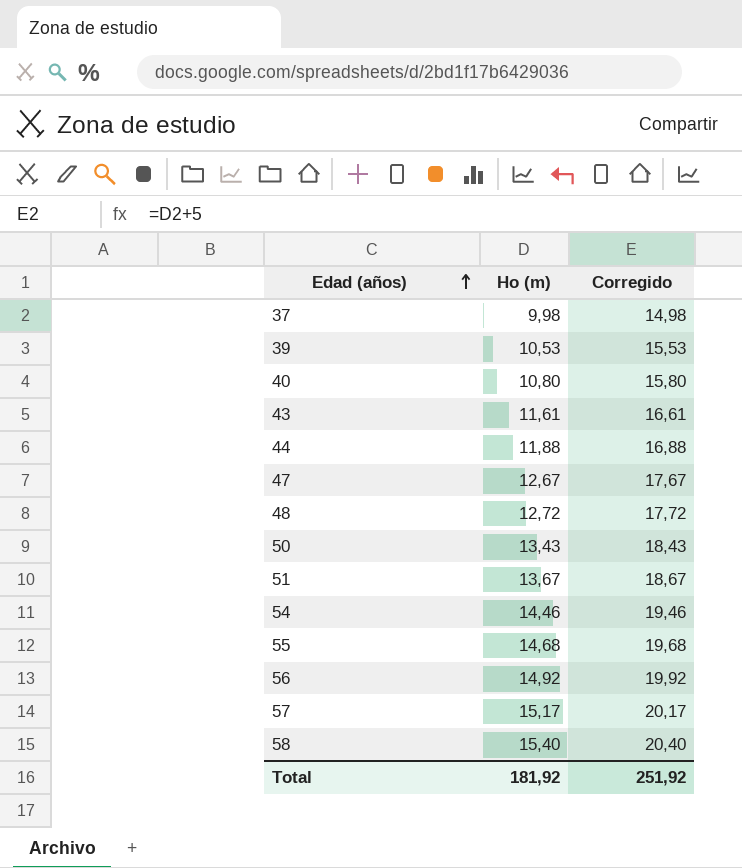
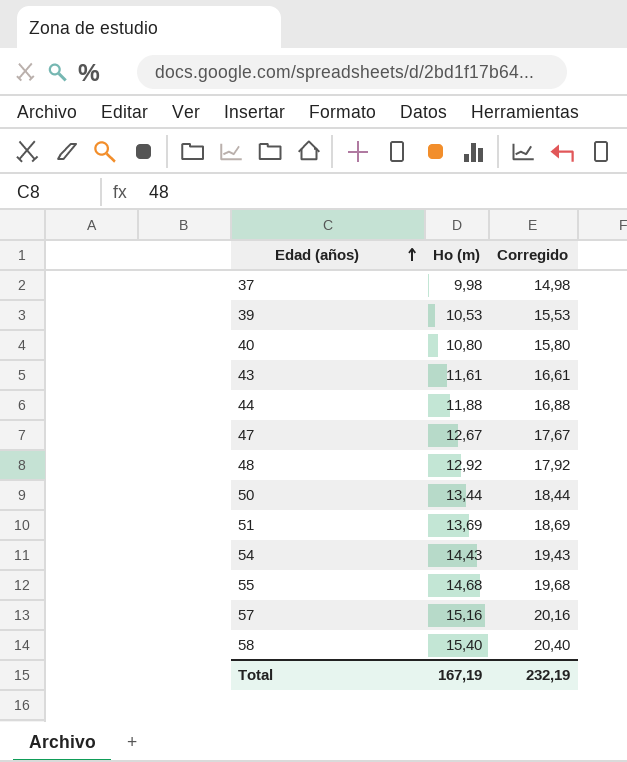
row 56: 14,92 | 19,92 -> none
48 | Ho (m): 12,72 -> 12,92
48 | Corregido: 17,72 -> 17,92
50 | Ho (m): 13,43 -> 13,44
50 | Corregido: 18,43 -> 18,44
51 | Ho (m): 13,67 -> 13,69
51 | Corregido: 18,67 -> 18,69
54 | Ho (m): 14,46 -> 14,43
54 | Corregido: 19,46 -> 19,43
57 | Ho (m): 15,17 -> 15,16
57 | Corregido: 20,17 -> 20,16
Total | Ho (m): 181,92 -> 167,19
Total | Corregido: 251,92 -> 232,19

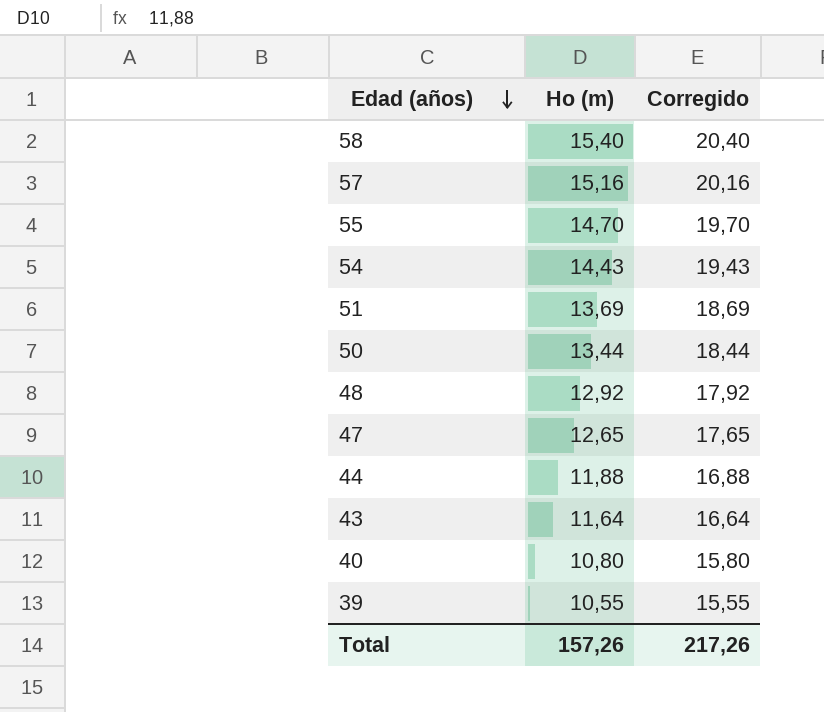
row order: Edad (años) ascending -> Edad (años) descending
row 37: 9,98 | 14,98 -> none
55 | Ho (m): 14,68 -> 14,70
55 | Corregido: 19,68 -> 19,70
47 | Ho (m): 12,67 -> 12,65
47 | Corregido: 17,67 -> 17,65
43 | Ho (m): 11,61 -> 11,64
43 | Corregido: 16,61 -> 16,64
39 | Ho (m): 10,53 -> 10,55
39 | Corregido: 15,53 -> 15,55
Total | Ho (m): 167,19 -> 157,26
Total | Corregido: 232,19 -> 217,26

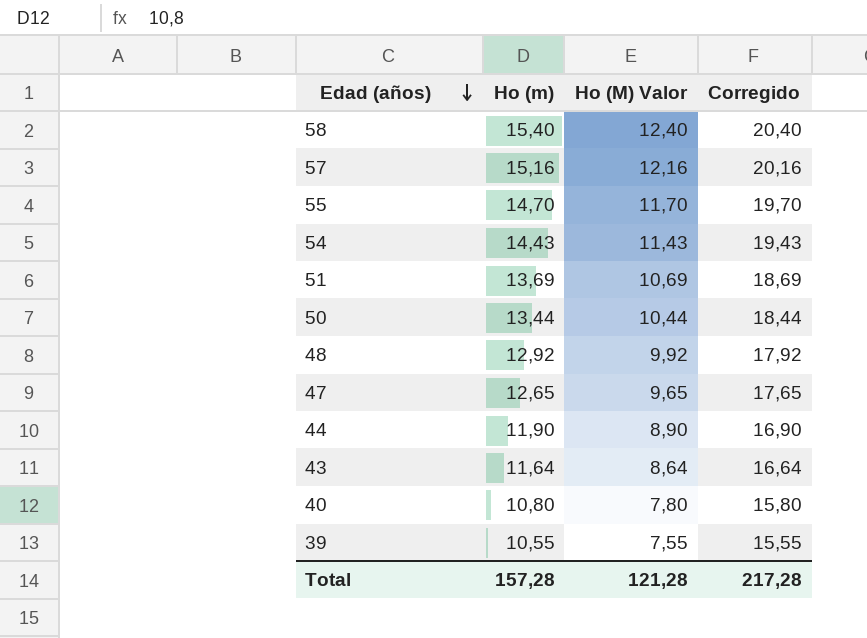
column Ho (M) Valor | formula: none -> [Ho (m)] - 3
44 | Ho (m): 11,88 -> 11,90
44 | Corregido: 16,88 -> 16,90
Total | Ho (m): 157,26 -> 157,28
Total | Corregido: 217,26 -> 217,28

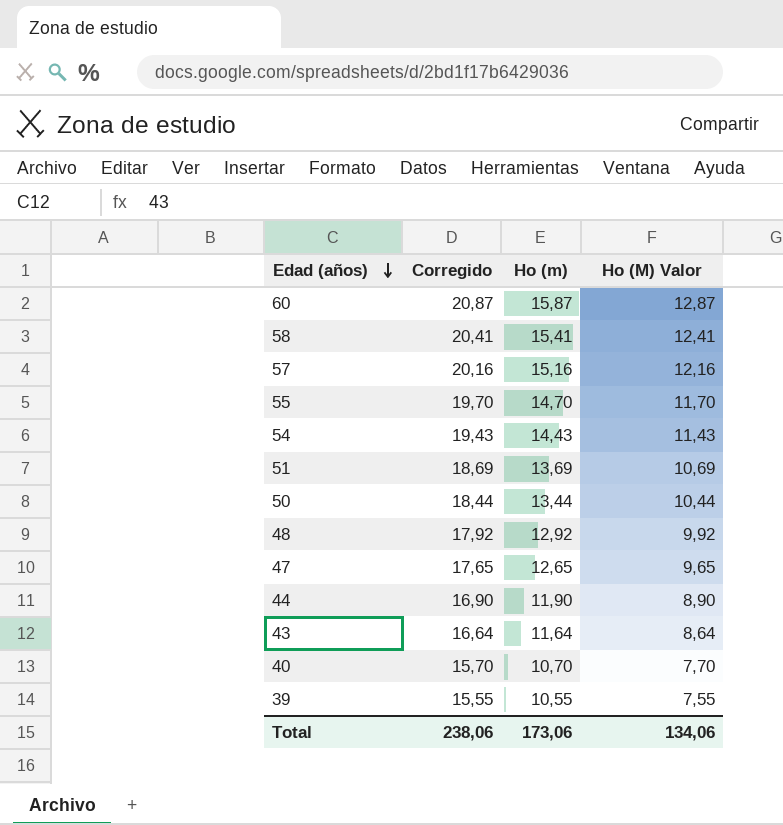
column Corregido | position: 4 -> 2
row 60: none -> 20,87 | 15,87 | 12,87
58 | Corregido: 20,40 -> 20,41
58 | Ho (m): 15,40 -> 15,41
58 | Ho (M) Valor: 12,40 -> 12,41
40 | Corregido: 15,80 -> 15,70
40 | Ho (m): 10,80 -> 10,70
40 | Ho (M) Valor: 7,80 -> 7,70
Total | Corregido: 217,28 -> 238,06
Total | Ho (m): 157,28 -> 173,06
Total | Ho (M) Valor: 121,28 -> 134,06

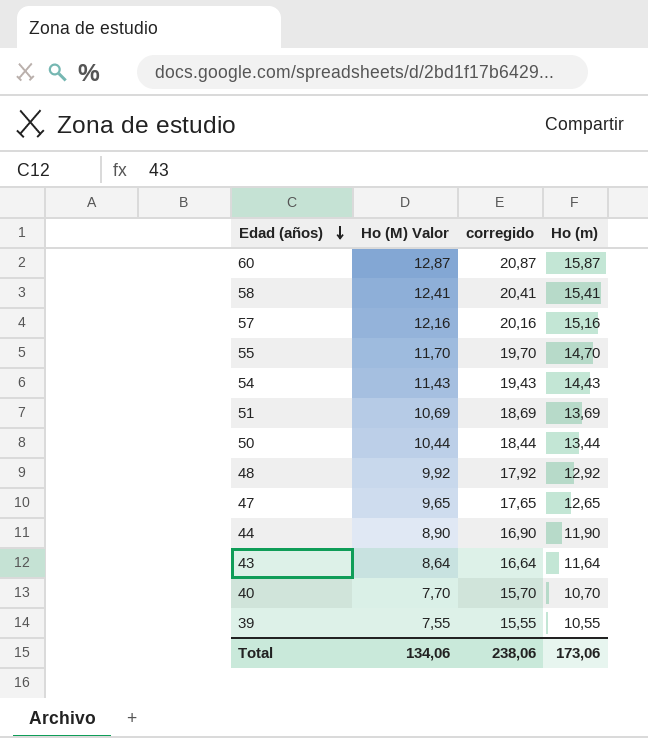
column Ho (M) Valor | position: 4 -> 2
column name: Corregido -> corregido

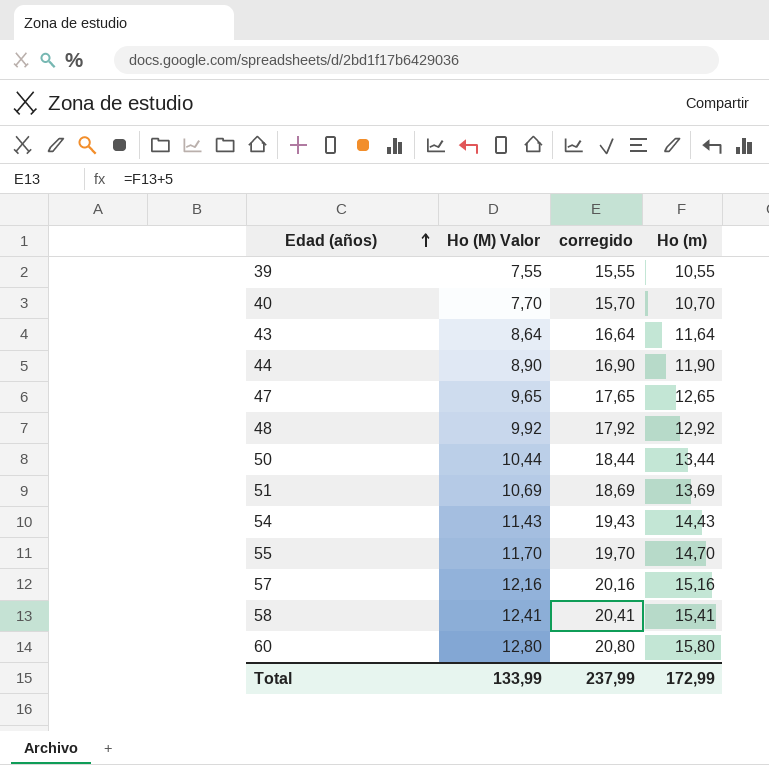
row order: Edad (años) descending -> Edad (años) ascending
60 | Ho (M) Valor: 12,87 -> 12,80
60 | corregido: 20,87 -> 20,80
60 | Ho (m): 15,87 -> 15,80
Total | Ho (M) Valor: 134,06 -> 133,99
Total | corregido: 238,06 -> 237,99
Total | Ho (m): 173,06 -> 172,99

